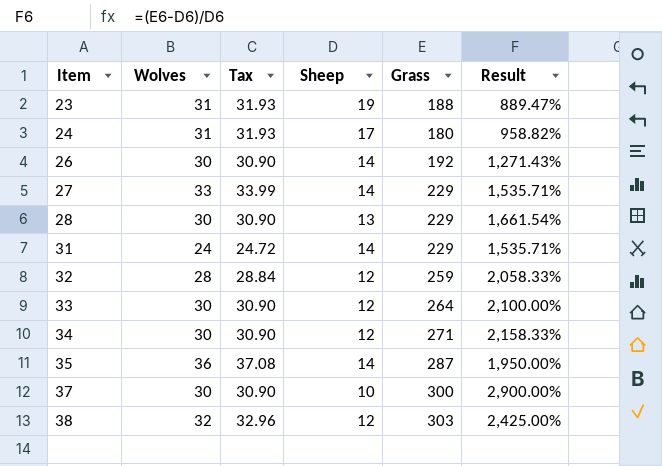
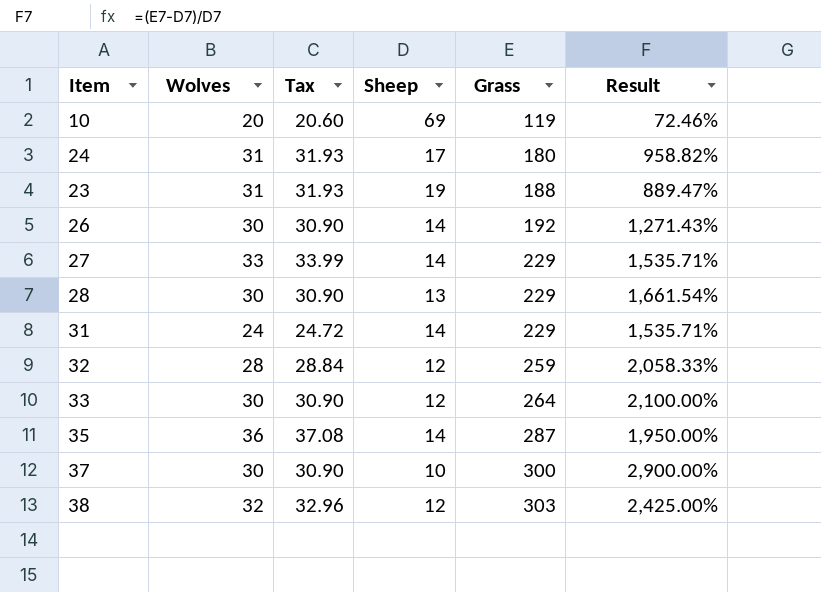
row order: Item ascending -> Grass ascending
row 34: 30 | 30.90 | 12 | 271 | 2,158.33% -> none
row 10: none -> 20 | 20.60 | 69 | 119 | 72.46%

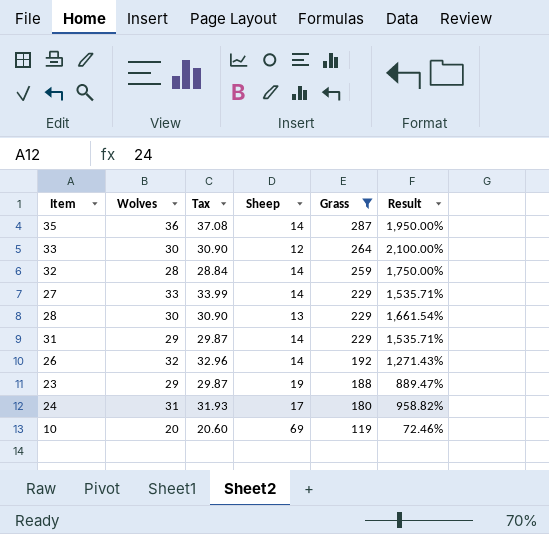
filter: none -> Grass <= 287
row order: Grass ascending -> Grass descending
32 | Sheep: 12 -> 14
32 | Result: 2,058.33% -> 1,750.00%
31 | Wolves: 24 -> 29
31 | Tax: 24.72 -> 29.87
26 | Wolves: 30 -> 32
26 | Tax: 30.90 -> 32.96
23 | Wolves: 31 -> 29
23 | Tax: 31.93 -> 29.87

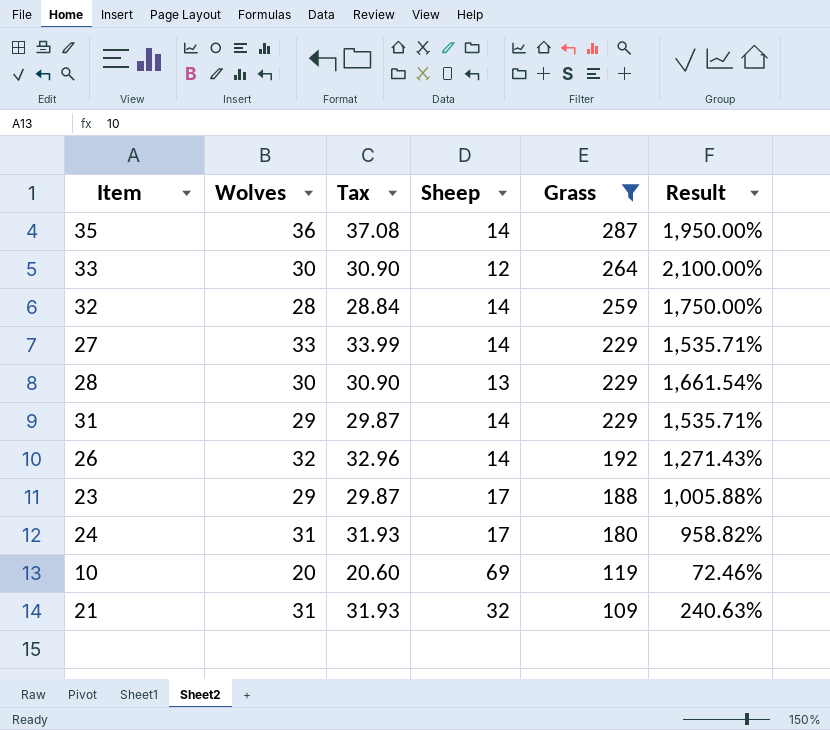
23 | Sheep: 19 -> 17
23 | Result: 889.47% -> 1,005.88%
row 21: none -> 31 | 31.93 | 32 | 109 | 240.63%

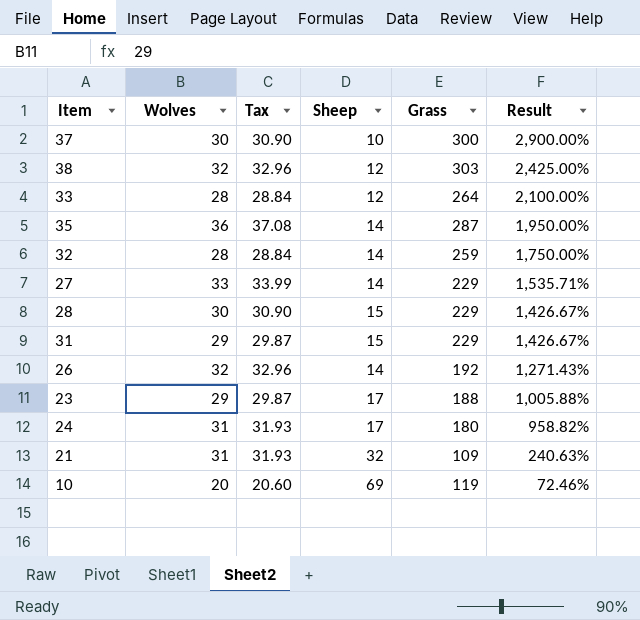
filter: Grass <= 287 -> none
row order: Grass descending -> Result descending
33 | Wolves: 30 -> 28
33 | Tax: 30.90 -> 28.84
28 | Sheep: 13 -> 15
28 | Result: 1,661.54% -> 1,426.67%
31 | Sheep: 14 -> 15
31 | Result: 1,535.71% -> 1,426.67%

